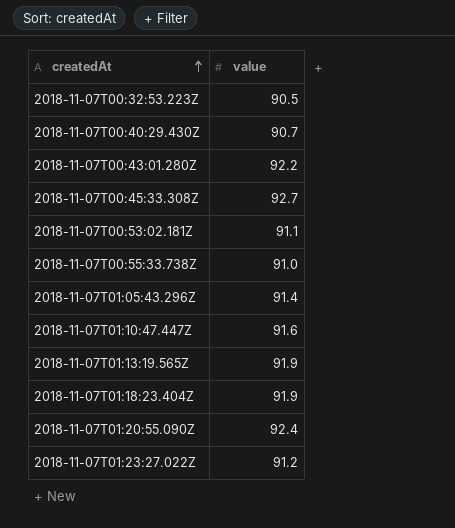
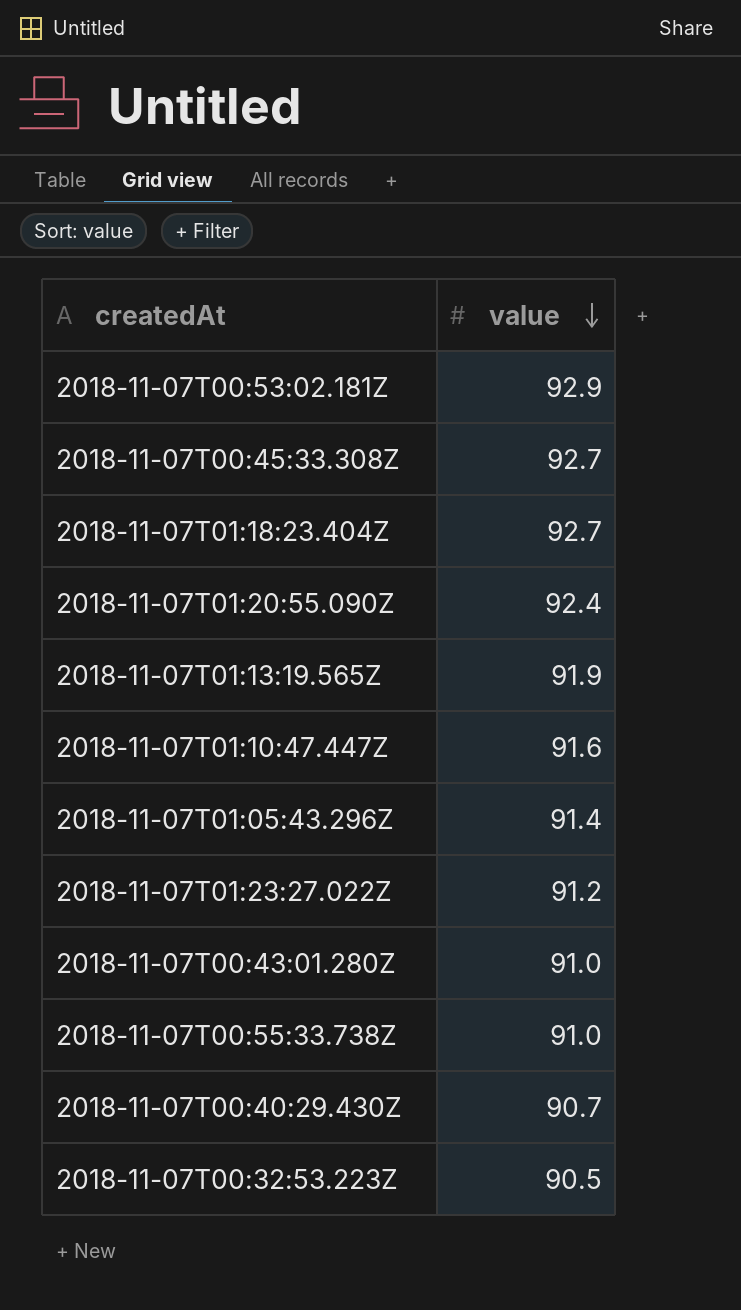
row order: createdAt ascending -> value descending
2018-11-07T00:53:02.181Z | value: 91.1 -> 92.9
2018-11-07T01:18:23.404Z | value: 91.9 -> 92.7
2018-11-07T00:43:01.280Z | value: 92.2 -> 91.0

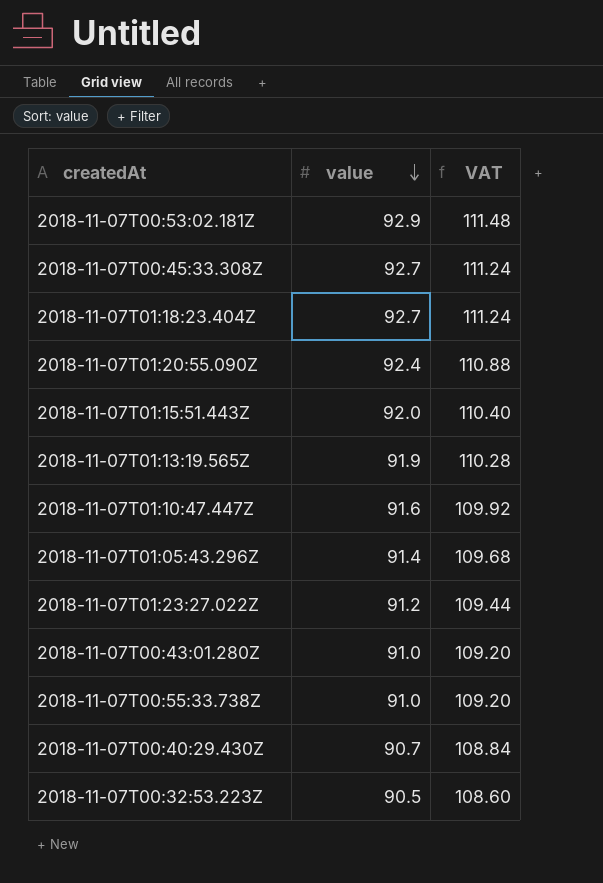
column VAT | formula: none -> [value] * 1.2
row 2018-11-07T01:15:51.443Z: none -> 92.0 | 110.40

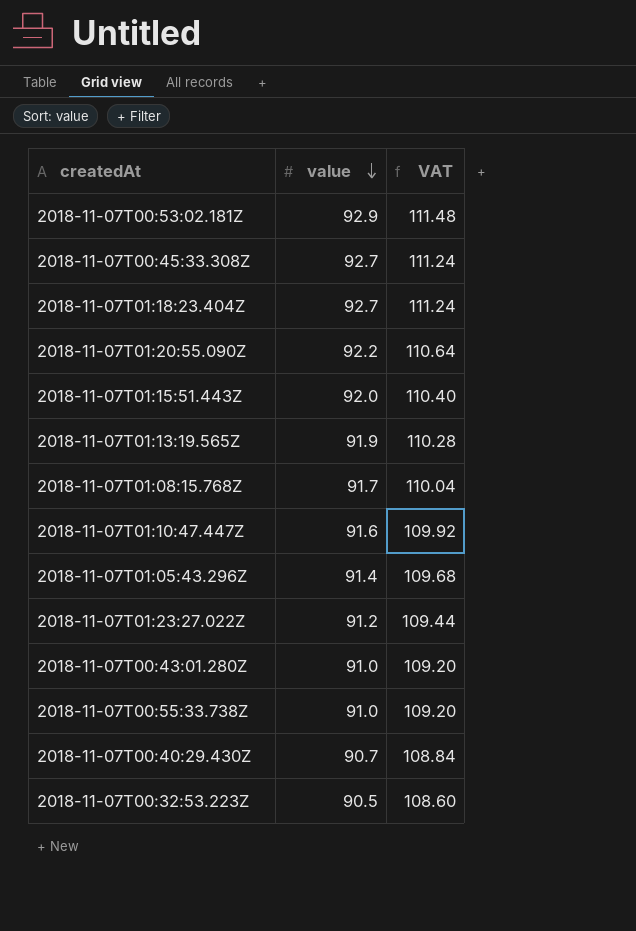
2018-11-07T01:20:55.090Z | value: 92.4 -> 92.2
2018-11-07T01:20:55.090Z | VAT: 110.88 -> 110.64
row 2018-11-07T01:08:15.768Z: none -> 91.7 | 110.04

